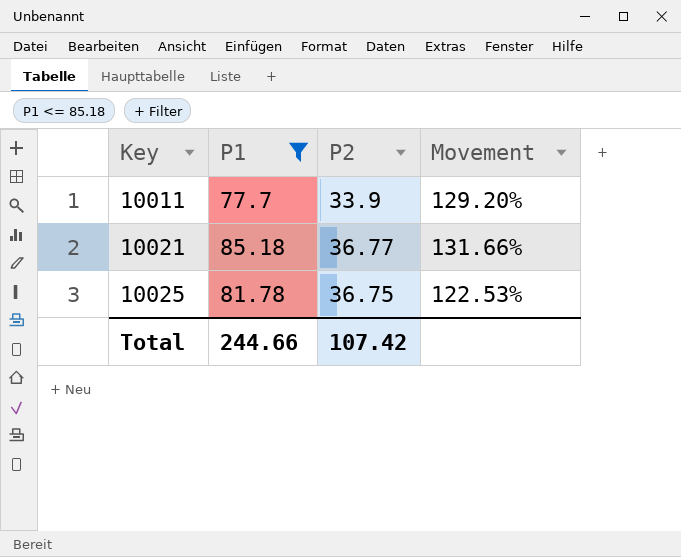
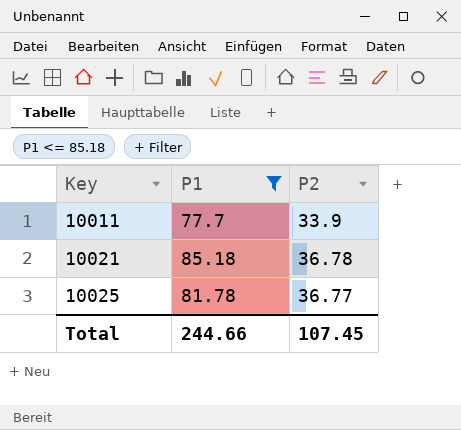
column Movement | formula: ([P1] - [P2]) / [P2] -> none
10021 | P2: 36.77 -> 36.78
10025 | P2: 36.75 -> 36.77
Total | P2: 107.42 -> 107.45

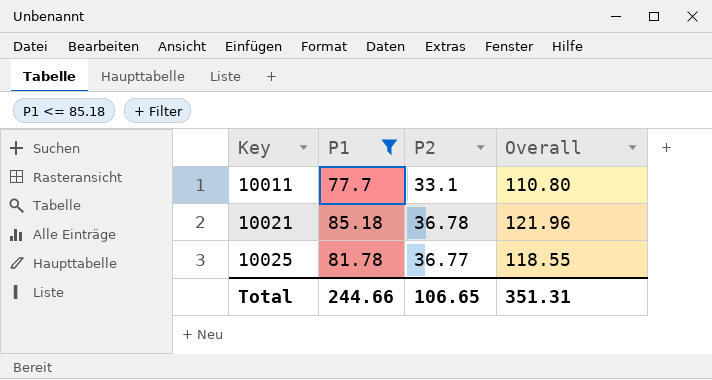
column Overall | formula: none -> [P1] + [P2]
10011 | P2: 33.9 -> 33.1
Total | P2: 107.45 -> 106.65

